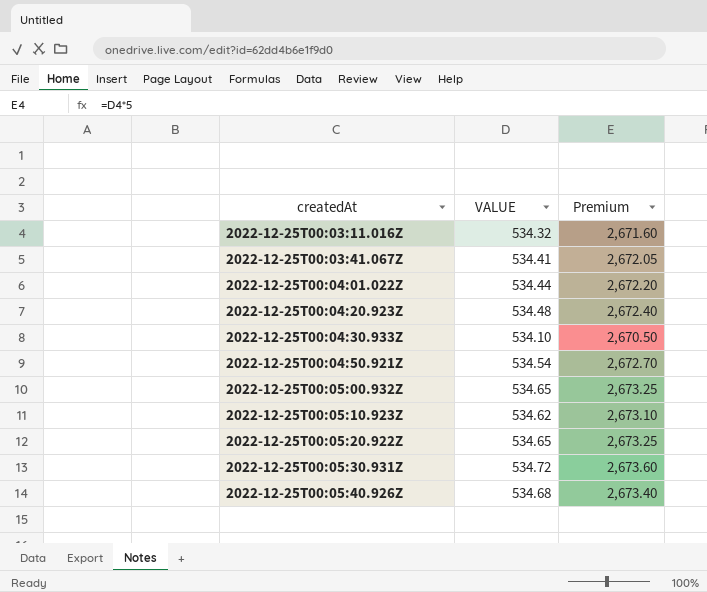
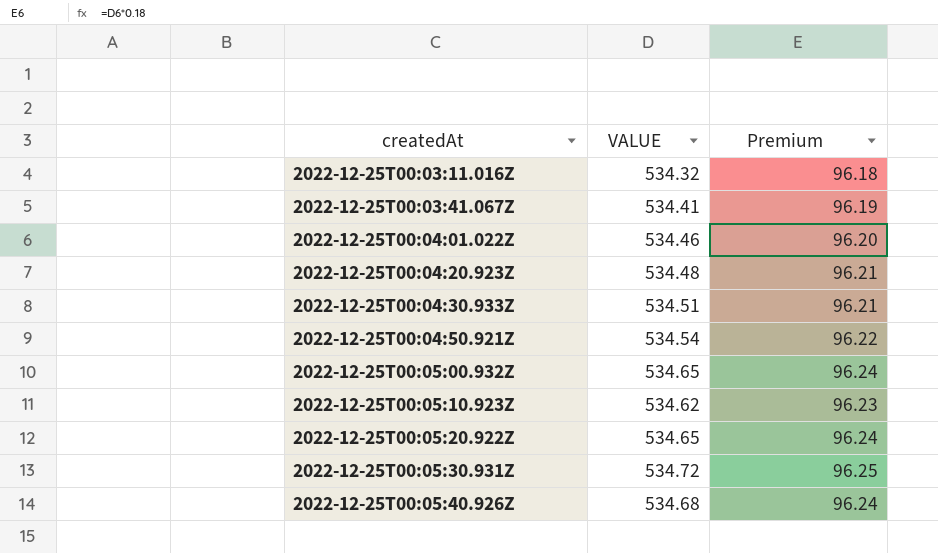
column Premium | formula: [VALUE] * 5 -> [VALUE] * 0.18
2022-12-25T00:04:01.022Z | VALUE: 534.44 -> 534.46
2022-12-25T00:04:30.933Z | VALUE: 534.10 -> 534.51

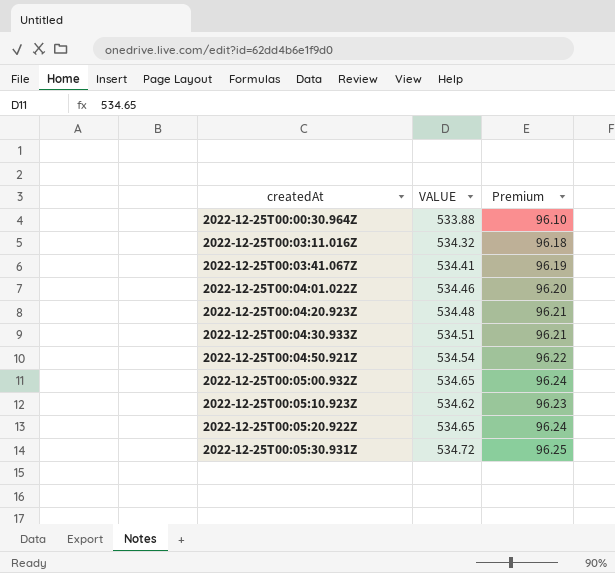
row 2022-12-25T00:05:40.926Z: 534.68 | 96.24 -> none
row 2022-12-25T00:00:30.964Z: none -> 533.88 | 96.10

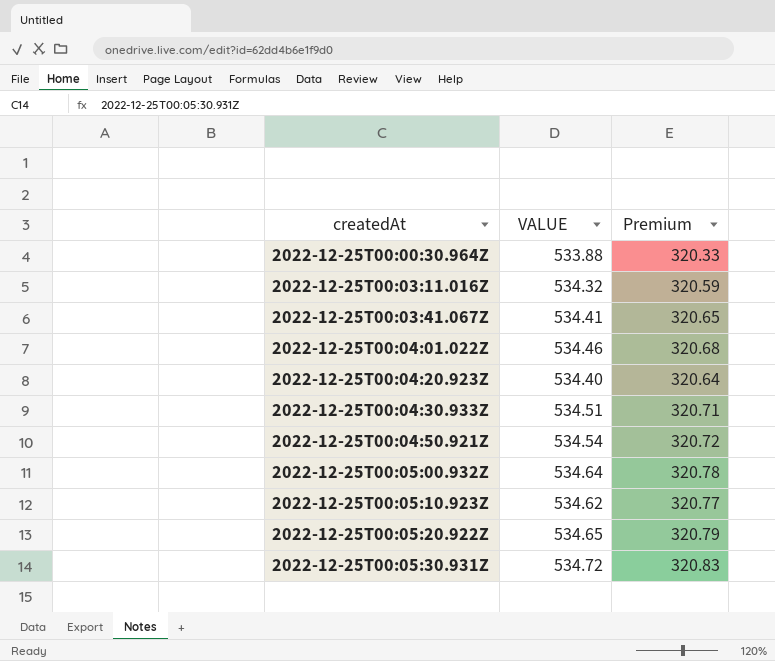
column Premium | formula: [VALUE] * 0.18 -> [VALUE] * 0.6
2022-12-25T00:04:20.923Z | VALUE: 534.48 -> 534.40
2022-12-25T00:05:00.932Z | VALUE: 534.65 -> 534.64

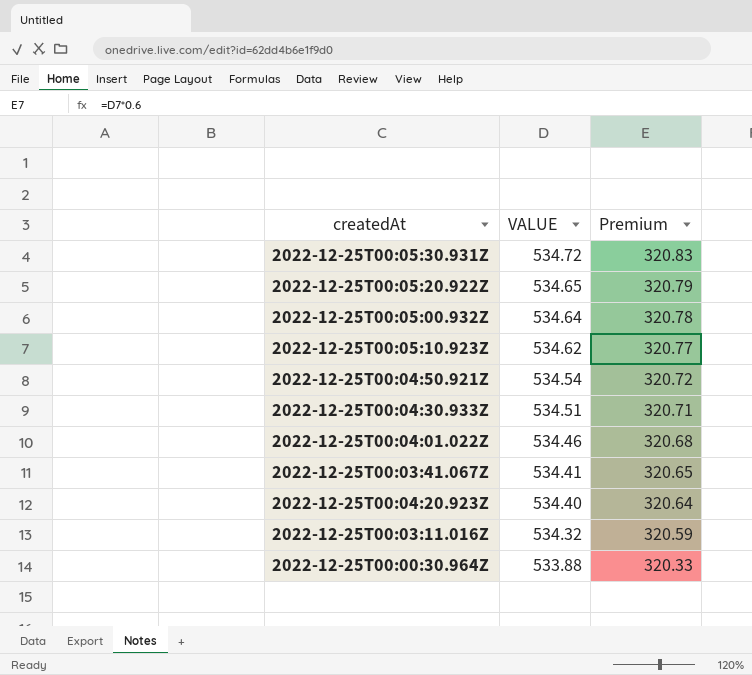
row order: createdAt ascending -> VALUE descending

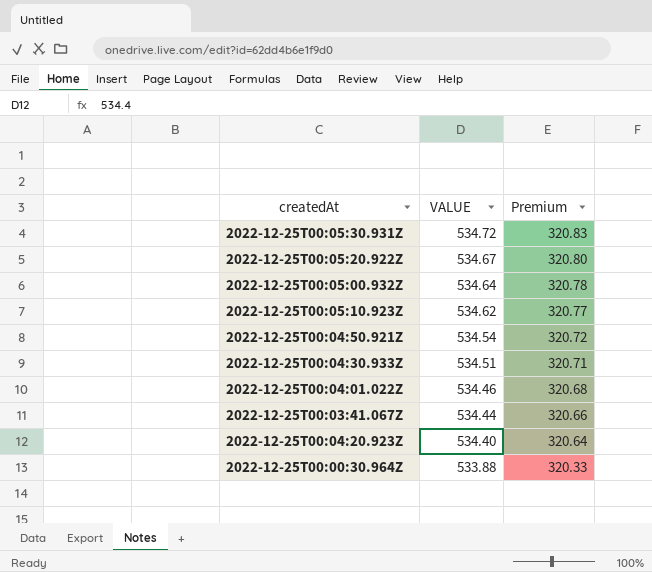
row 2022-12-25T00:03:11.016Z: 534.32 | 320.59 -> none
2022-12-25T00:05:20.922Z | VALUE: 534.65 -> 534.67
2022-12-25T00:05:20.922Z | Premium: 320.79 -> 320.80
2022-12-25T00:03:41.067Z | VALUE: 534.41 -> 534.44
2022-12-25T00:03:41.067Z | Premium: 320.65 -> 320.66

